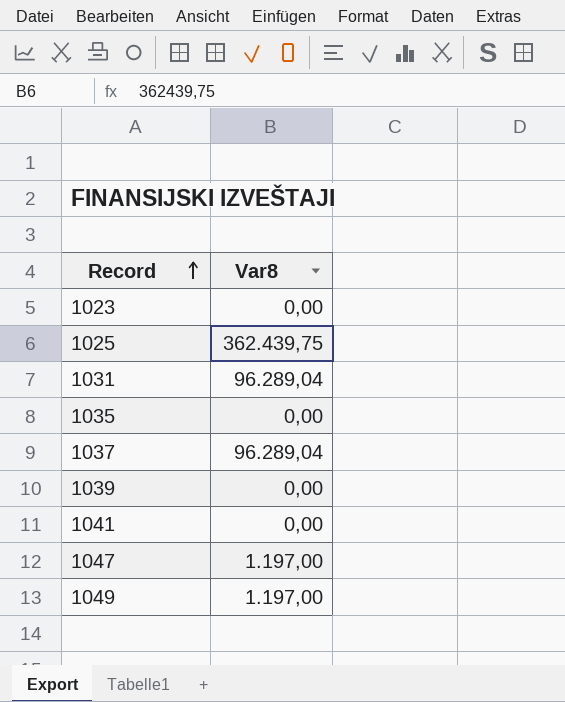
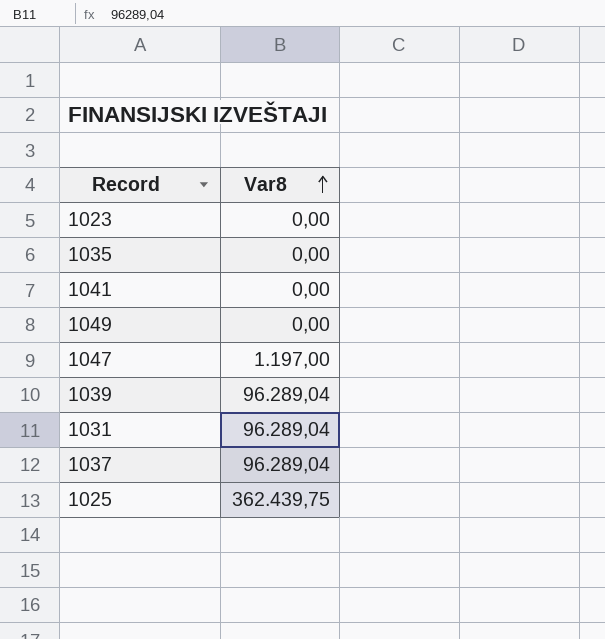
row order: Record ascending -> Var8 ascending
1049 | Var8: 1.197,00 -> 0,00
1039 | Var8: 0,00 -> 96.289,04

